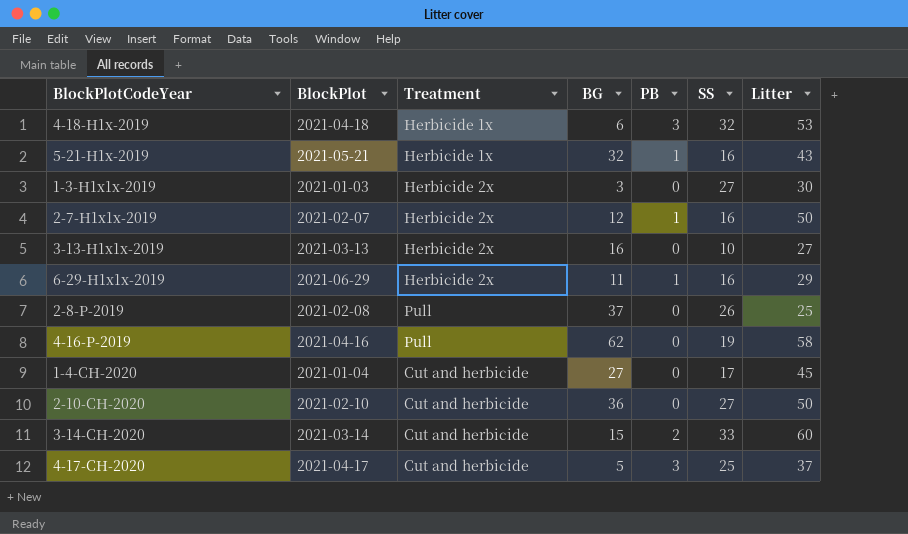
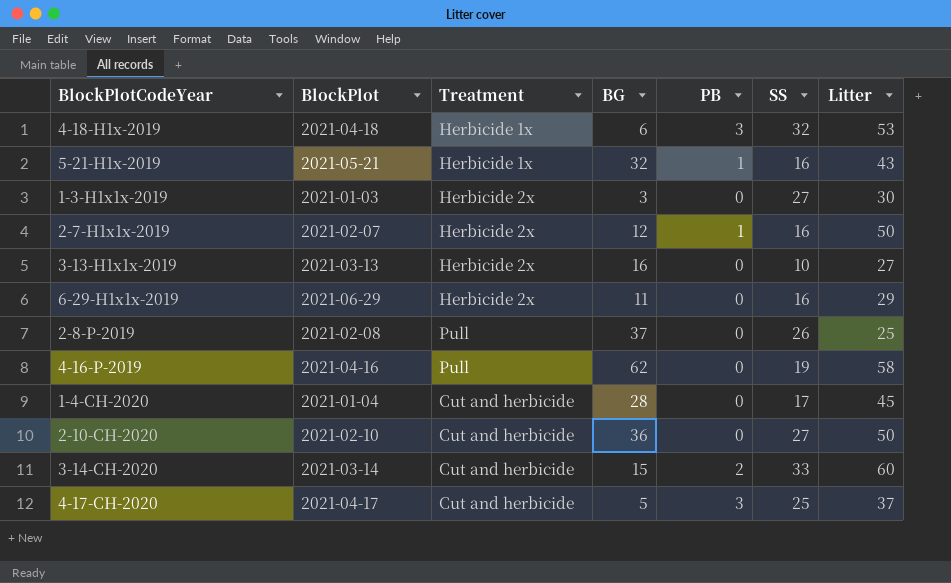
6-29-H1x1x-2019 | PB: 1 -> 0
1-4-CH-2020 | BG: 27 -> 28

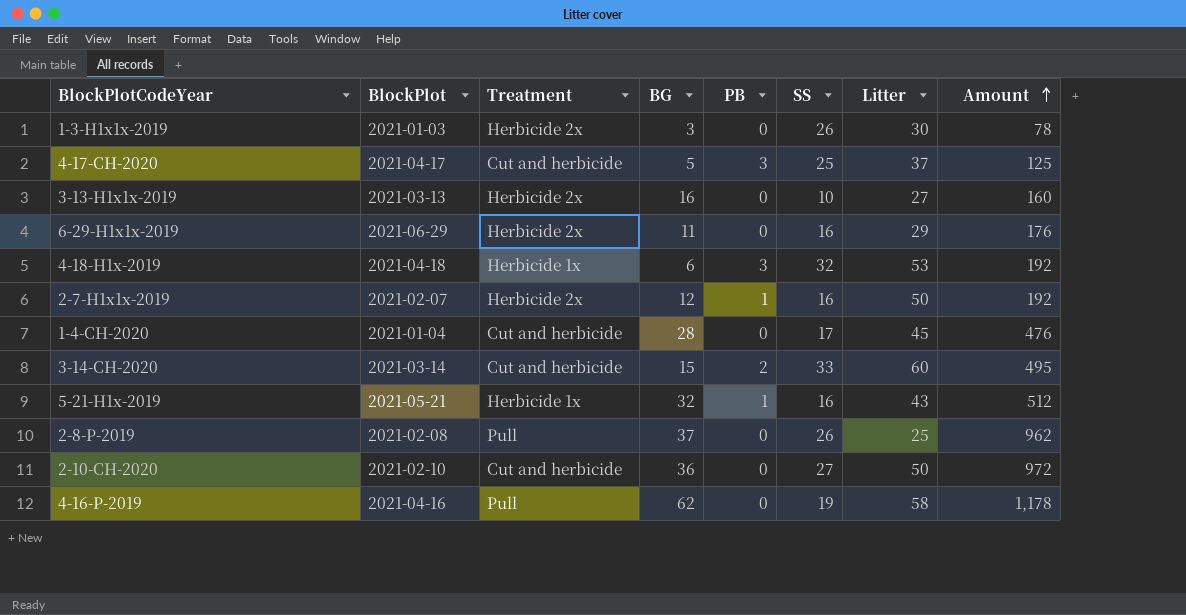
row order: none -> Amount ascending
column Amount | formula: none -> [BG] * [SS]
1-3-H1x1x-2019 | SS: 27 -> 26

